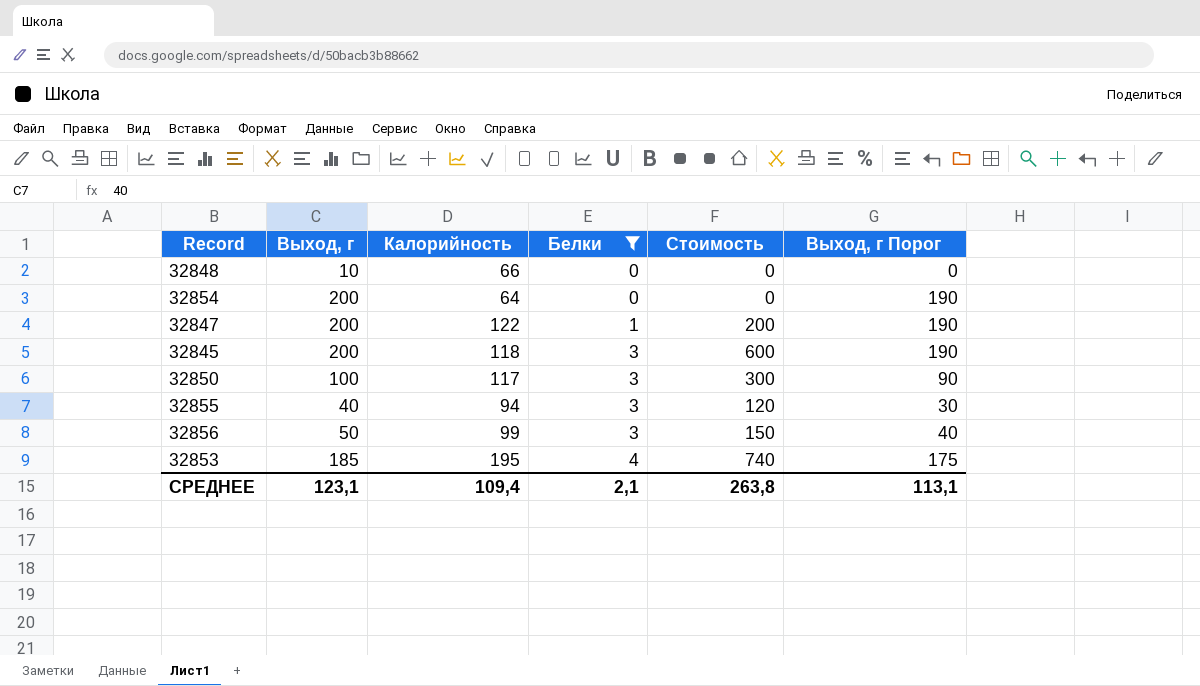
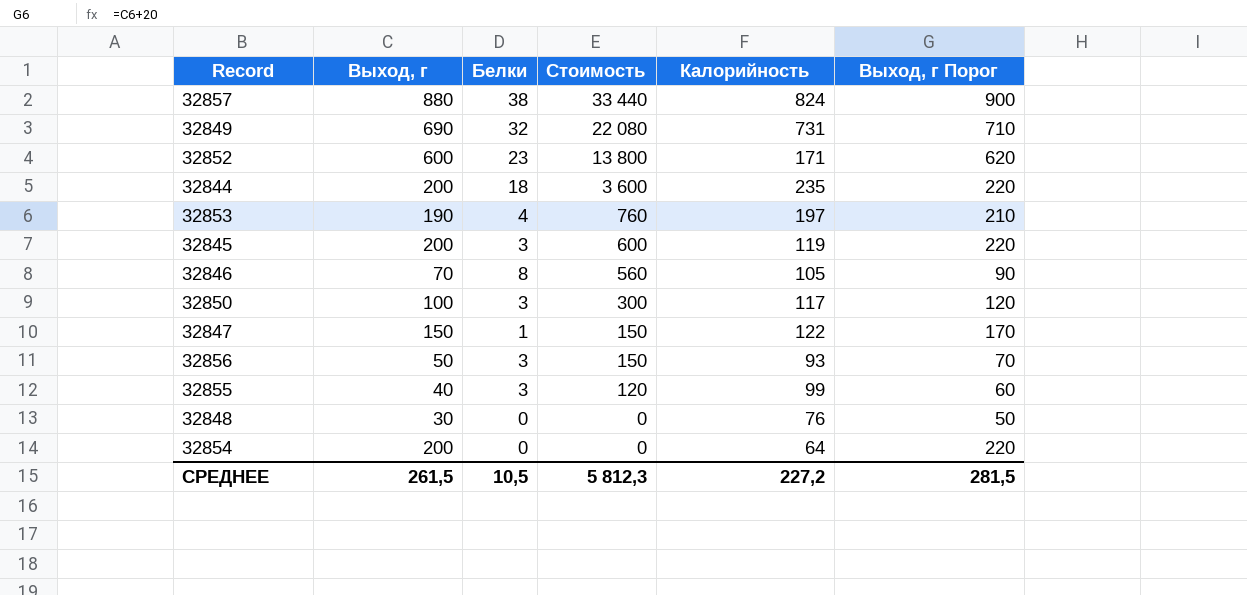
filter: Белки <= 4 -> none
row order: Белки ascending -> Стоимость descending
column Калорийность | position: 3 -> 5
column Выход, г Порог | formula: [Выход, г] - 10 -> [Выход, г] + 20
32853 | Выход, г: 185 -> 190
32853 | Стоимость: 740 -> 760
32853 | Калорийность: 195 -> 197
32845 | Калорийность: 118 -> 119
32847 | Выход, г: 200 -> 150
32847 | Стоимость: 200 -> 150
32856 | Калорийность: 99 -> 93
32855 | Калорийность: 94 -> 99
32848 | Выход, г: 10 -> 30
32848 | Калорийность: 66 -> 76
СРЕДНЕЕ | Выход, г: 123,1 -> 261,5
СРЕДНЕЕ | Белки: 2,1 -> 10,5
СРЕДНЕЕ | Стоимость: 263,8 -> 5 812,3
СРЕДНЕЕ | Калорийность: 109,4 -> 227,2
СРЕДНЕЕ | Выход, г Порог: 113,1 -> 281,5

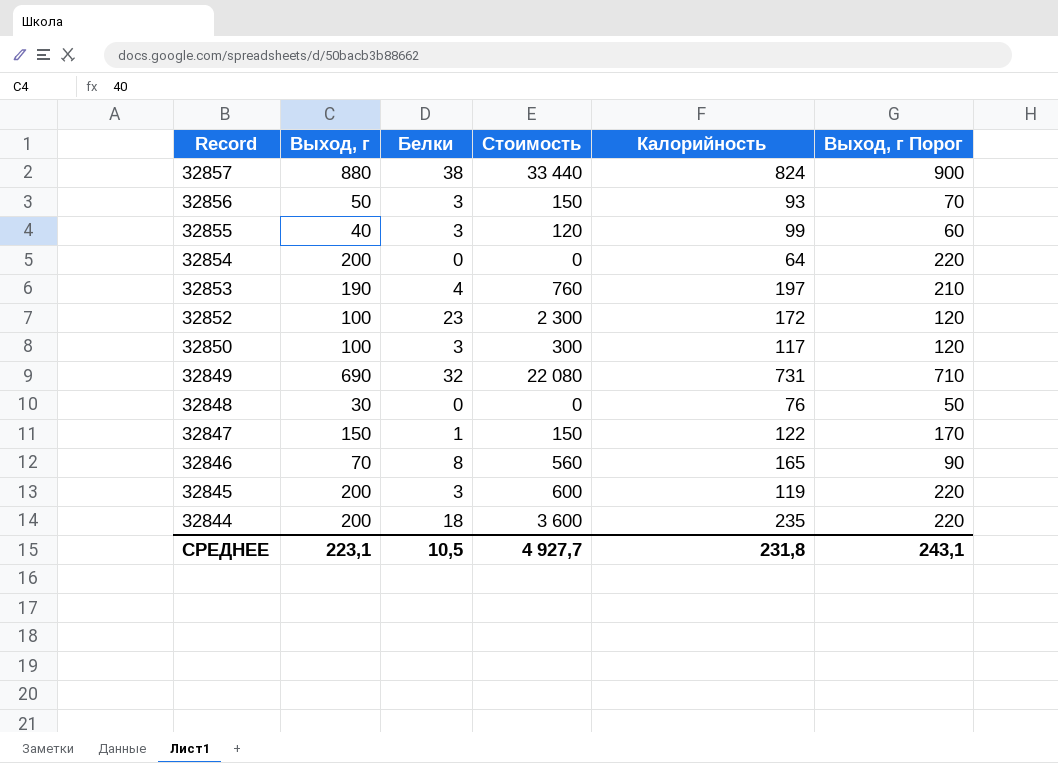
row order: Стоимость descending -> Record descending
32852 | Выход, г: 600 -> 100
32852 | Стоимость: 13 800 -> 2 300
32852 | Калорийность: 171 -> 172
32852 | Выход, г Порог: 620 -> 120
32846 | Калорийность: 105 -> 165
СРЕДНЕЕ | Выход, г: 261,5 -> 223,1
СРЕДНЕЕ | Стоимость: 5 812,3 -> 4 927,7
СРЕДНЕЕ | Калорийность: 227,2 -> 231,8
СРЕДНЕЕ | Выход, г Порог: 281,5 -> 243,1

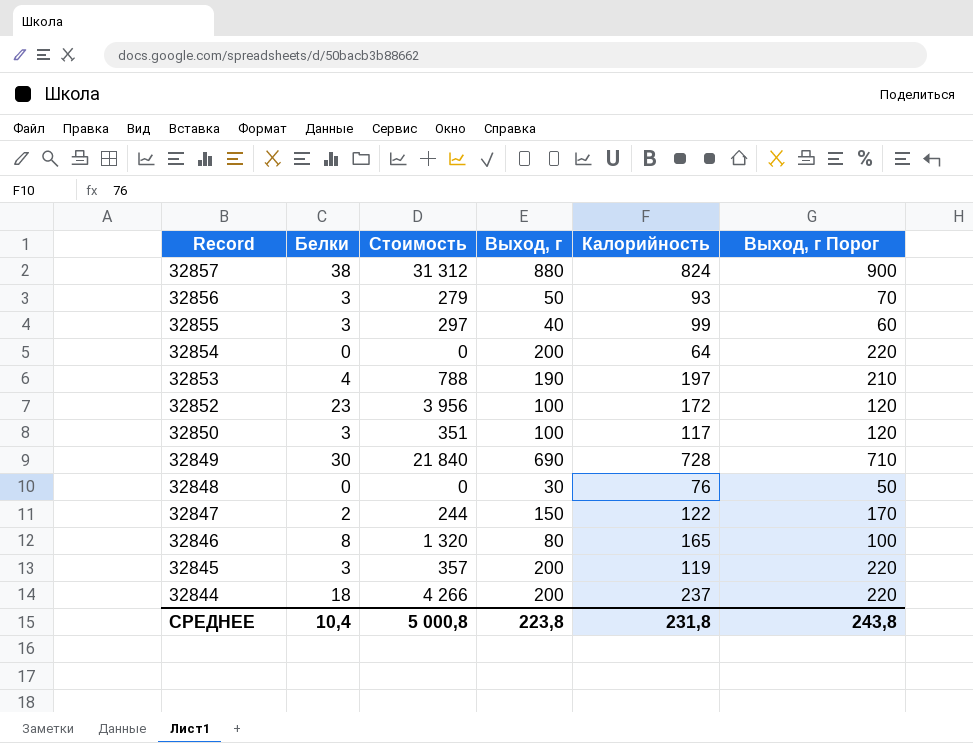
column Стоимость | formula: [Выход, г] * [Белки] -> [Белки] * [Калорийность]
column Выход, г | position: 2 -> 4
32849 | Белки: 32 -> 30
32849 | Калорийность: 731 -> 728
32847 | Белки: 1 -> 2
32846 | Выход, г: 70 -> 80
32846 | Выход, г Порог: 90 -> 100
32844 | Калорийность: 235 -> 237
СРЕДНЕЕ | Белки: 10,5 -> 10,4
СРЕДНЕЕ | Стоимость: 4 927,7 -> 5 000,8
СРЕДНЕЕ | Выход, г: 223,1 -> 223,8
СРЕДНЕЕ | Выход, г Порог: 243,1 -> 243,8

